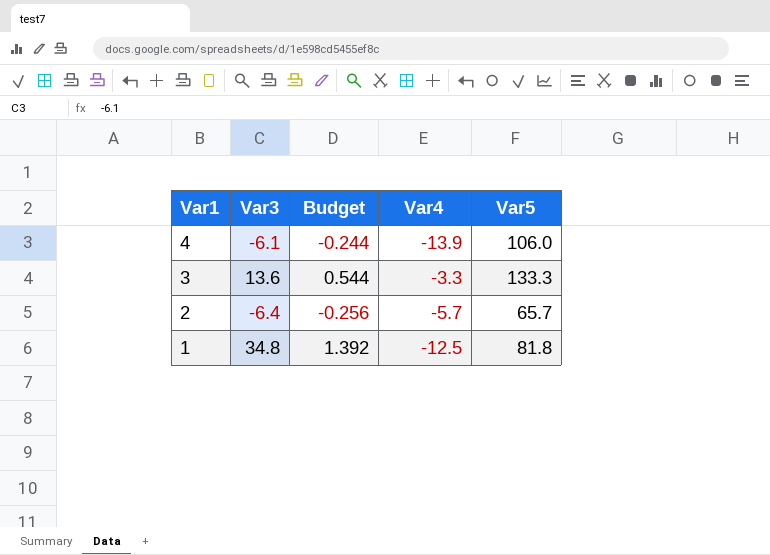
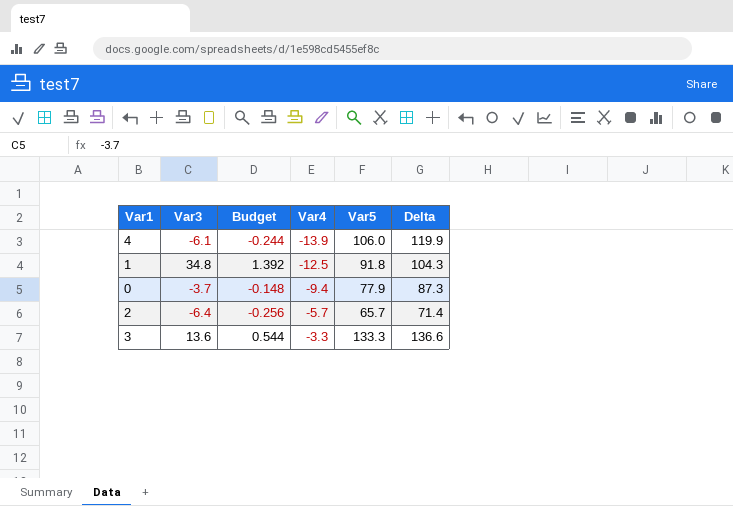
row order: Var1 descending -> Var4 ascending
column Delta | formula: none -> [Var5] - [Var4]
1 | Var5: 81.8 -> 91.8
row 0: none -> -3.7 | -0.148 | -9.4 | 77.9 | 87.3

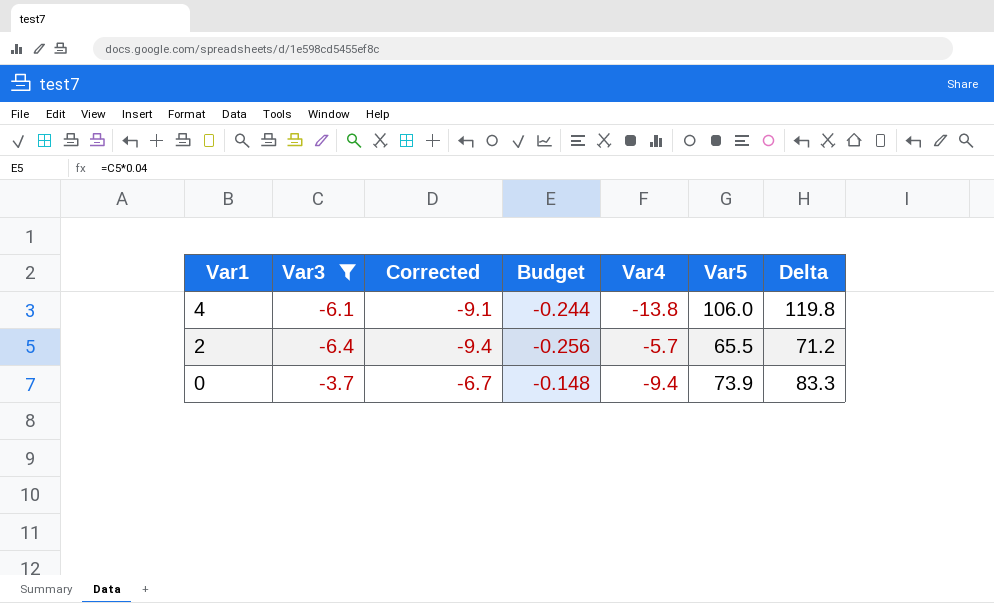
filter: none -> Var3 <= -3.7
row order: Var4 ascending -> Var1 descending
column Corrected | formula: none -> [Var3] - 3
4 | Var4: -13.9 -> -13.8
4 | Delta: 119.9 -> 119.8
2 | Var5: 65.7 -> 65.5
2 | Delta: 71.4 -> 71.2
0 | Var5: 77.9 -> 73.9
0 | Delta: 87.3 -> 83.3

